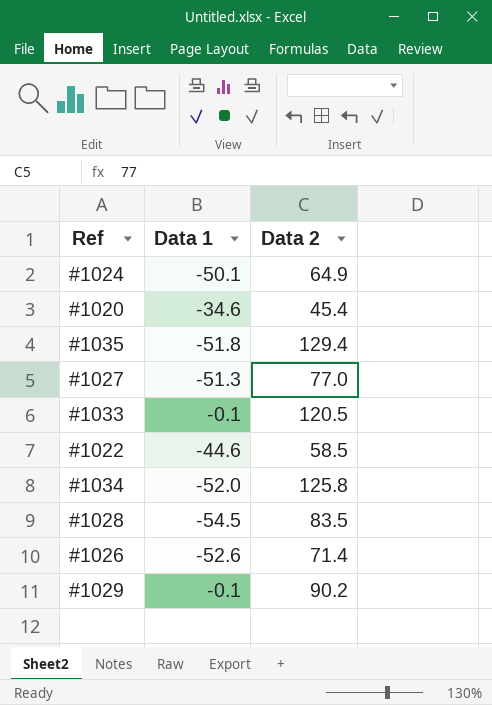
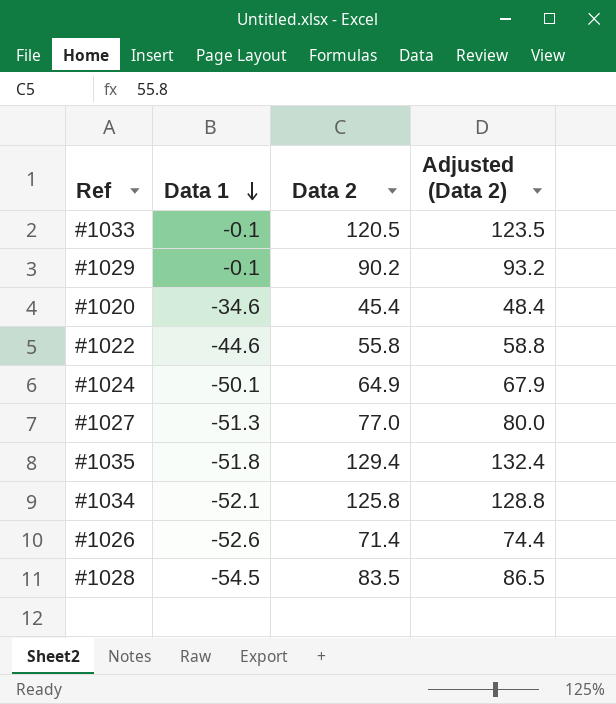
row order: none -> Data 1 descending
column Adjusted (Data 2) | formula: none -> [Data 2] + 3
#1022 | Data 2: 58.5 -> 55.8
#1034 | Data 1: -52.0 -> -52.1

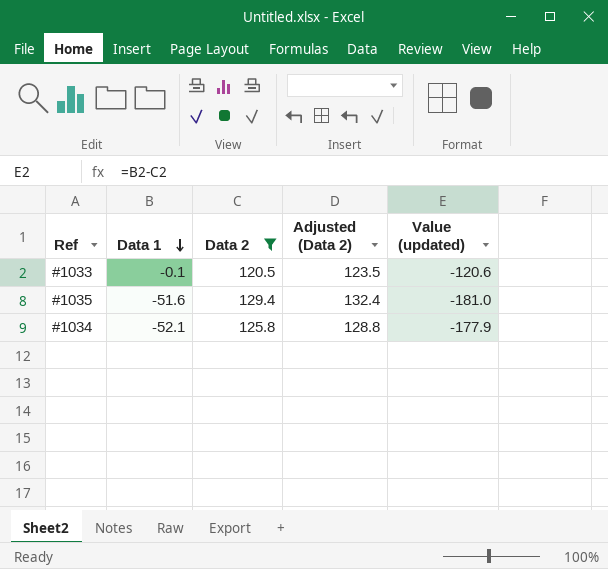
filter: none -> Data 2 >= 120.5
column Value (updated) | formula: none -> [Data 1] - [Data 2]
#1035 | Data 1: -51.8 -> -51.6

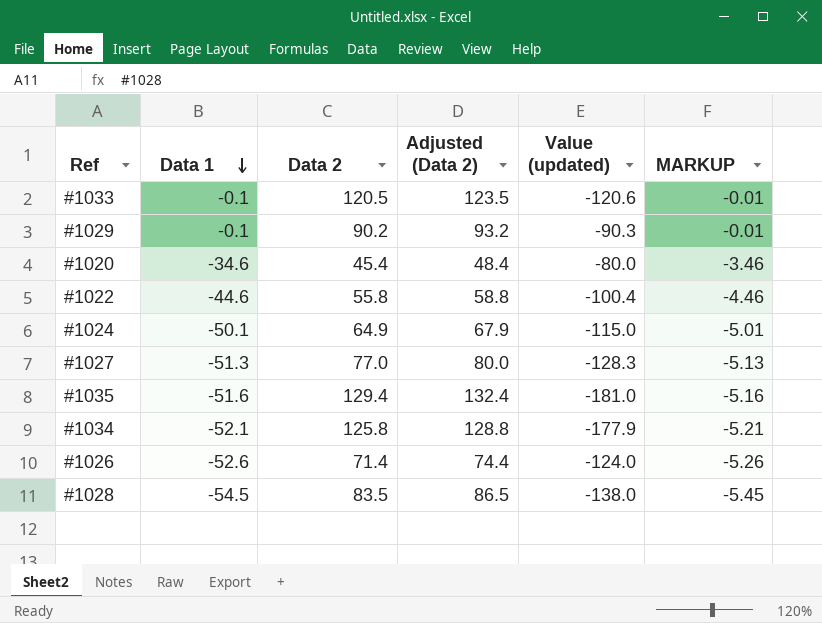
filter: Data 2 >= 120.5 -> none
column MARKUP | formula: none -> [Data 1] * 0.1

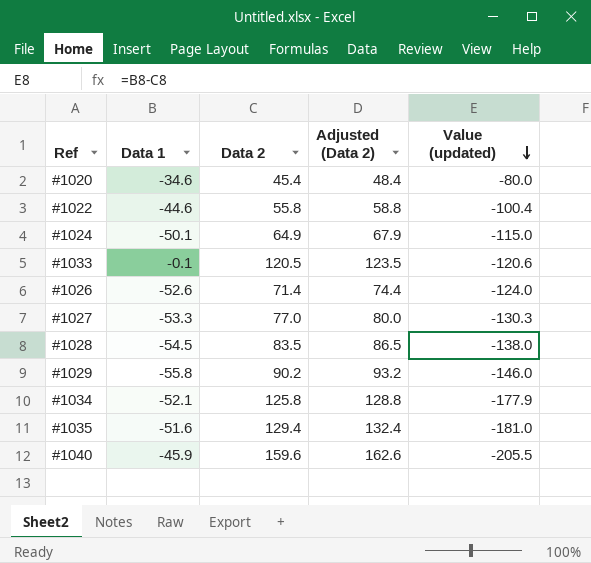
row order: Data 1 descending -> Value (updated) descending
column MARKUP | formula: [Data 1] * 0.1 -> none
#1027 | Data 1: -51.3 -> -53.3
#1027 | Value (updated): -128.3 -> -130.3
#1029 | Data 1: -0.1 -> -55.8
#1029 | Value (updated): -90.3 -> -146.0
row #1040: none -> -45.9 | 159.6 | 162.6 | -205.5

